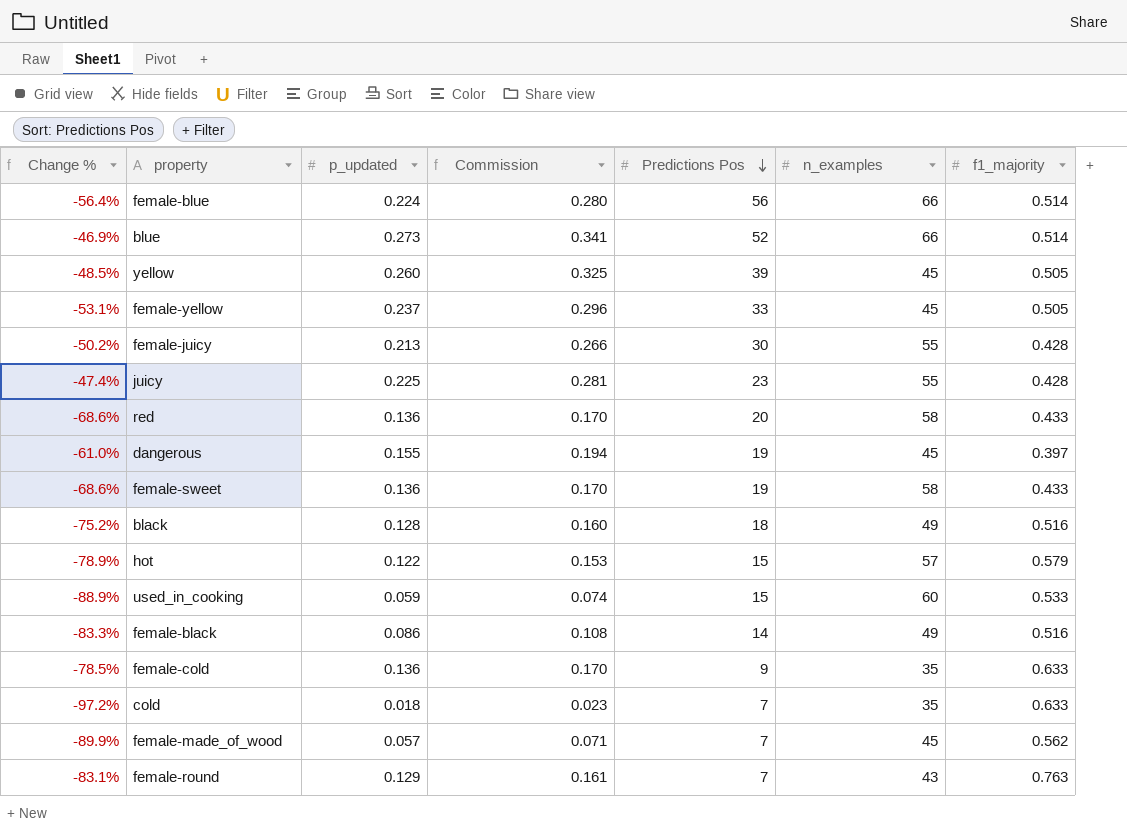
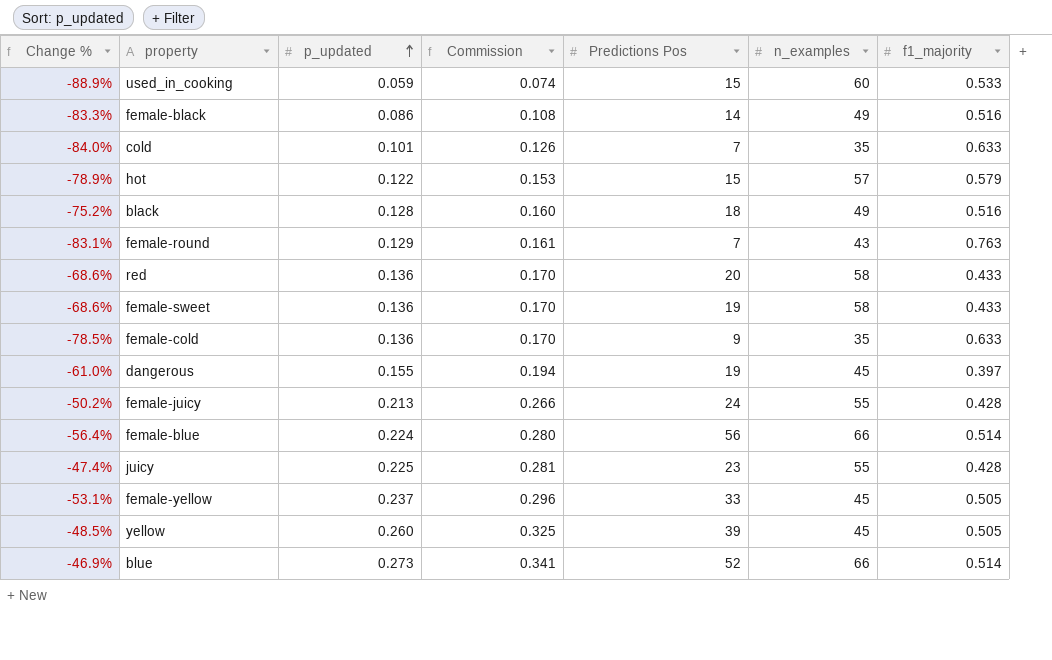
row order: Predictions Pos descending -> p_updated ascending
row female-made_of_wood: -89.9% | 0.057 | 0.071 | 7 | 45 | 0.562 -> none
cold | Change %: -97.2% -> -84.0%
cold | p_updated: 0.018 -> 0.101
cold | Commission: 0.023 -> 0.126
female-juicy | Predictions Pos: 30 -> 24

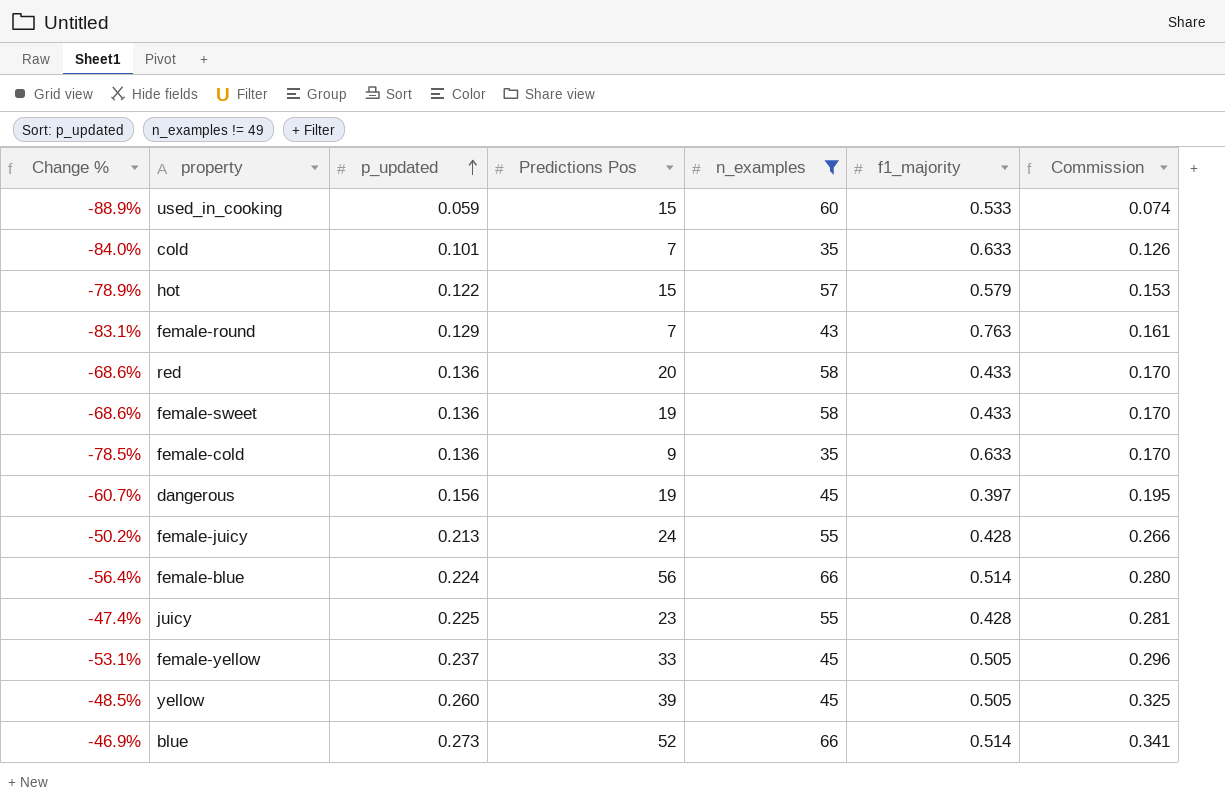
filter: none -> n_examples != 49
column Commission | position: 4 -> 7
dangerous | Change %: -61.0% -> -60.7%
dangerous | p_updated: 0.155 -> 0.156
dangerous | Commission: 0.194 -> 0.195

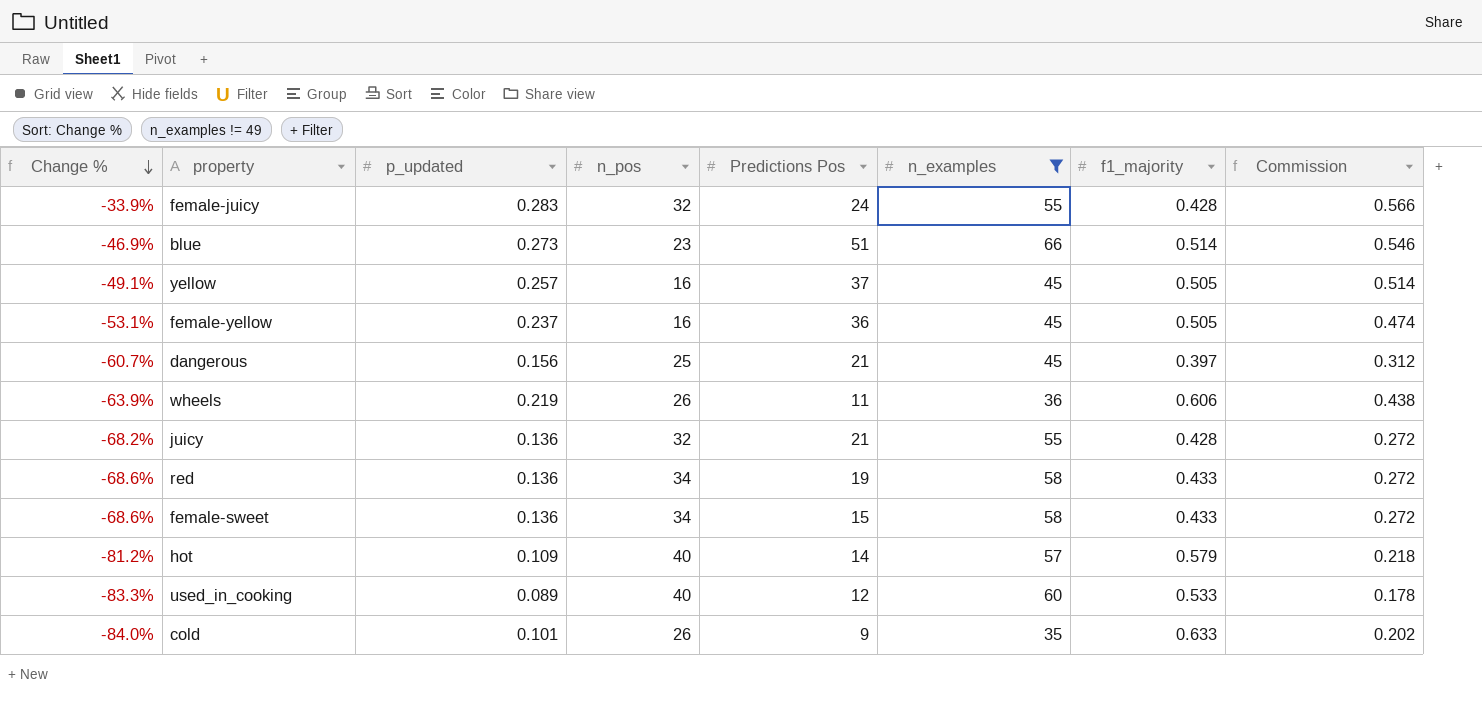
row order: p_updated ascending -> Change % descending
column n_pos | position: none -> 4
column Commission | formula: [p_updated] * 1.25 -> [p_updated] * 2
row female-round: -83.1% | 0.129 | 7 | 43 | 0.763 | 0.161 -> none
row female-cold: -78.5% | 0.136 | 9 | 35 | 0.633 | 0.170 -> none
row female-blue: -56.4% | 0.224 | 56 | 66 | 0.514 | 0.280 -> none
female-juicy | Change %: -50.2% -> -33.9%
female-juicy | p_updated: 0.213 -> 0.283
blue | Predictions Pos: 52 -> 51
yellow | Change %: -48.5% -> -49.1%
yellow | p_updated: 0.260 -> 0.257
yellow | Predictions Pos: 39 -> 37
female-yellow | Predictions Pos: 33 -> 36
dangerous | Predictions Pos: 19 -> 21
row wheels: none -> -63.9% | 0.219 | 26 | 11 | 36 | 0.606 | 0.438
juicy | Change %: -47.4% -> -68.2%
juicy | p_updated: 0.225 -> 0.136
juicy | Predictions Pos: 23 -> 21
red | Predictions Pos: 20 -> 19
female-sweet | Predictions Pos: 19 -> 15
hot | Change %: -78.9% -> -81.2%
hot | p_updated: 0.122 -> 0.109
hot | Predictions Pos: 15 -> 14
used_in_cooking | Change %: -88.9% -> -83.3%
used_in_cooking | p_updated: 0.059 -> 0.089
used_in_cooking | Predictions Pos: 15 -> 12
cold | Predictions Pos: 7 -> 9

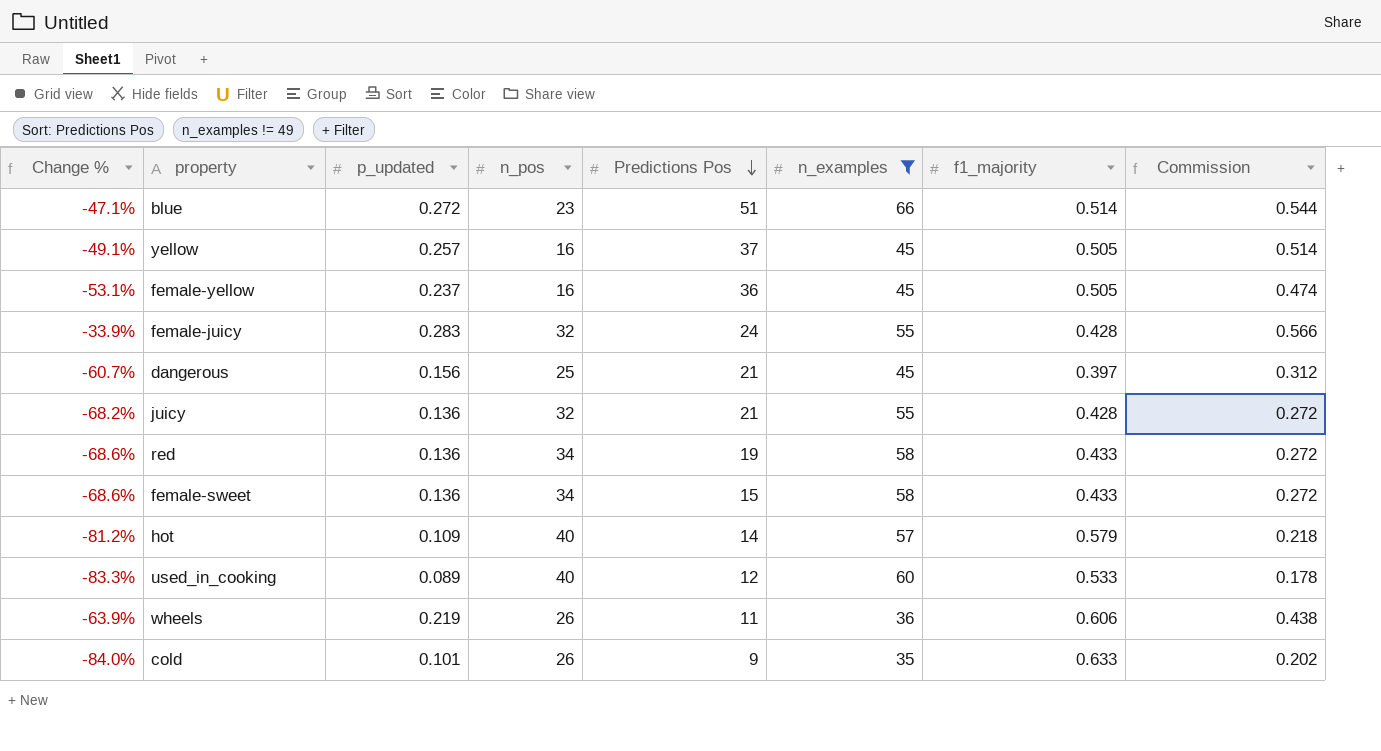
row order: Change % descending -> Predictions Pos descending
blue | Change %: -46.9% -> -47.1%
blue | p_updated: 0.273 -> 0.272
blue | Commission: 0.546 -> 0.544

